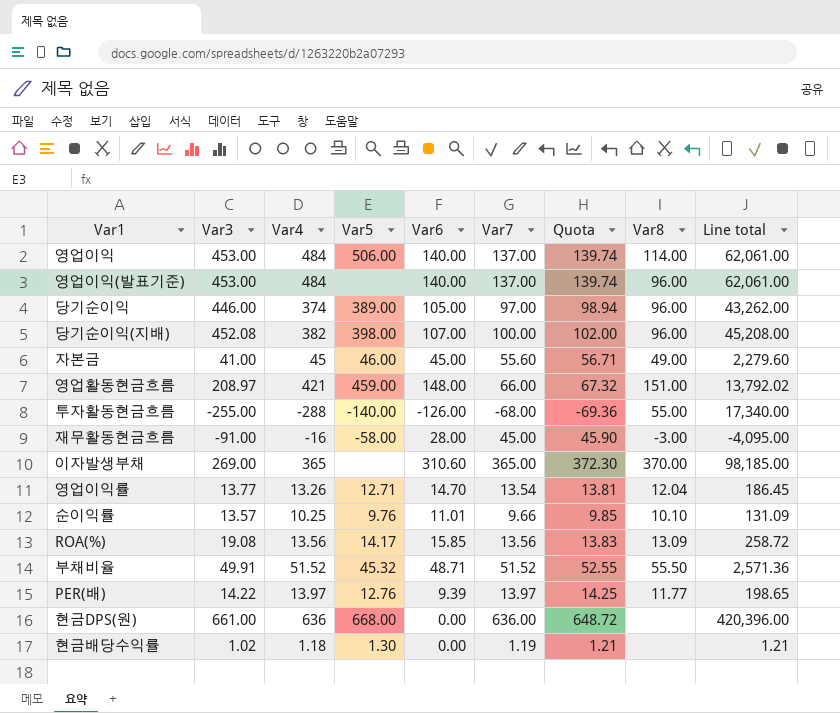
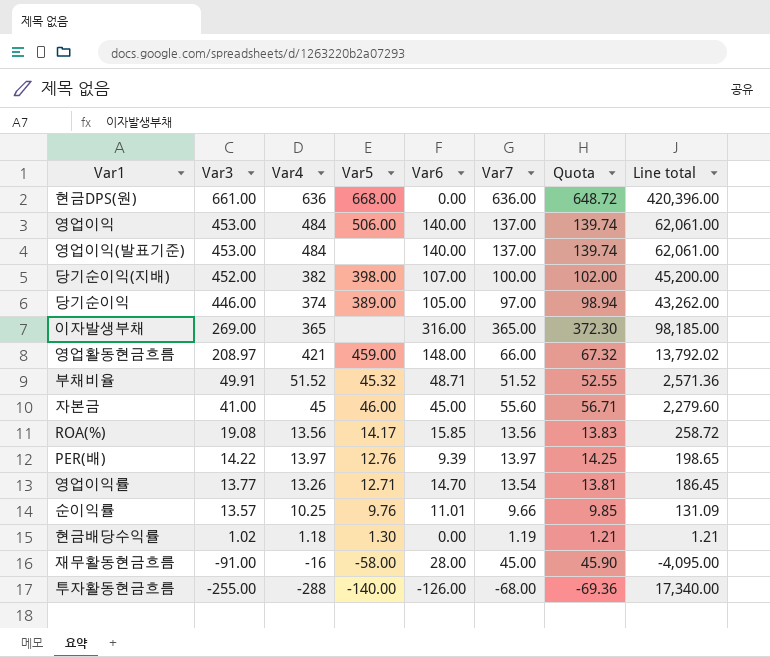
row order: none -> Var3 descending
column Var8 | position: 8 -> none
당기순이익(지배) | Var3: 452.08 -> 452.00
당기순이익(지배) | Line total: 45,208.00 -> 45,200.00
이자발생부채 | Var6: 310.60 -> 316.00

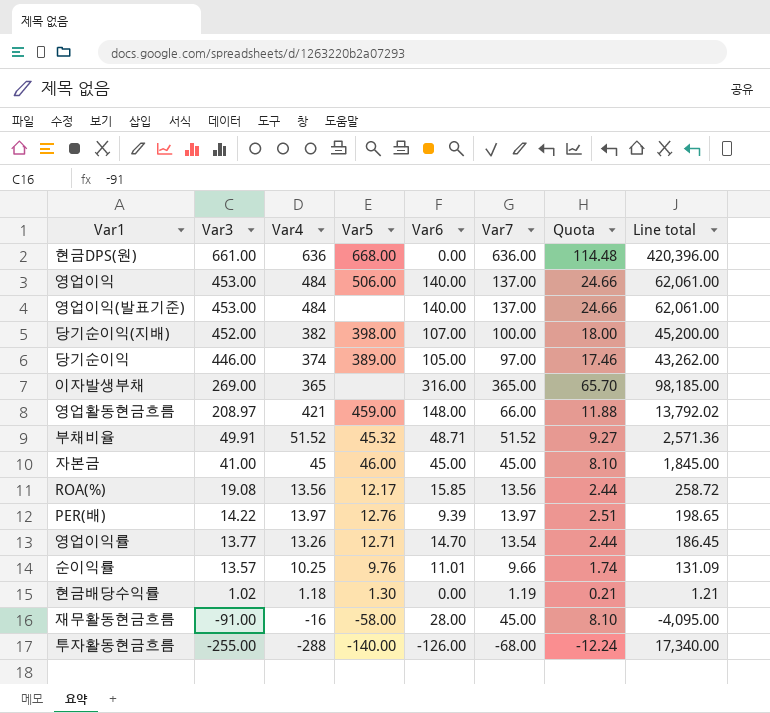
column Quota | formula: [Var7] * 1.02 -> [Var7] * 0.18
자본금 | Var7: 55.60 -> 45.00
자본금 | Line total: 2,279.60 -> 1,845.00
ROA(%) | Var5: 14.17 -> 12.17

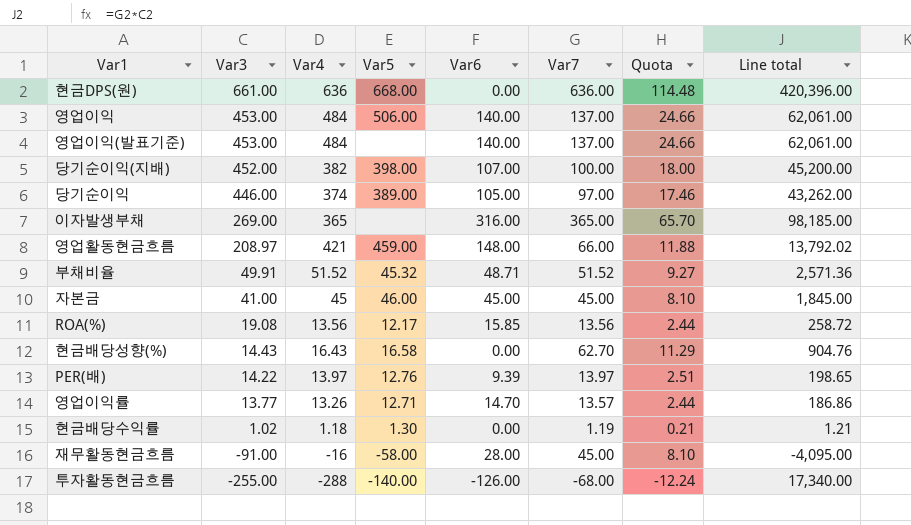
row 순이익률: 13.57 | 10.25 | 9.76 | 11.01 | 9.66 | 1.74 | 131.09 -> none
row 현금배당성향(%): none -> 14.43 | 16.43 | 16.58 | 0.00 | 62.70 | 11.29 | 904.76
영업이익률 | Var7: 13.54 -> 13.57
영업이익률 | Line total: 186.45 -> 186.86

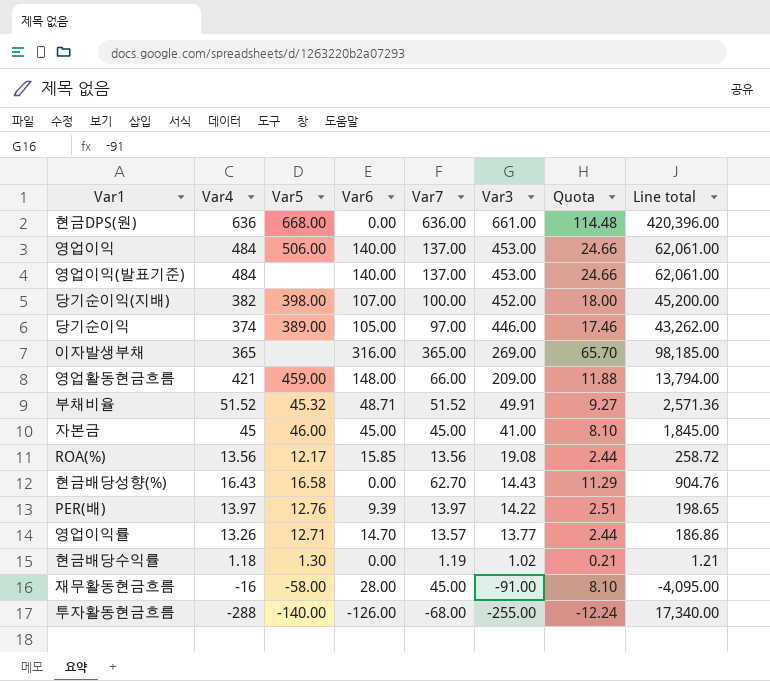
column Var3 | position: 2 -> 6
영업활동현금흐름 | Var3: 208.97 -> 209.00
영업활동현금흐름 | Line total: 13,792.02 -> 13,794.00

